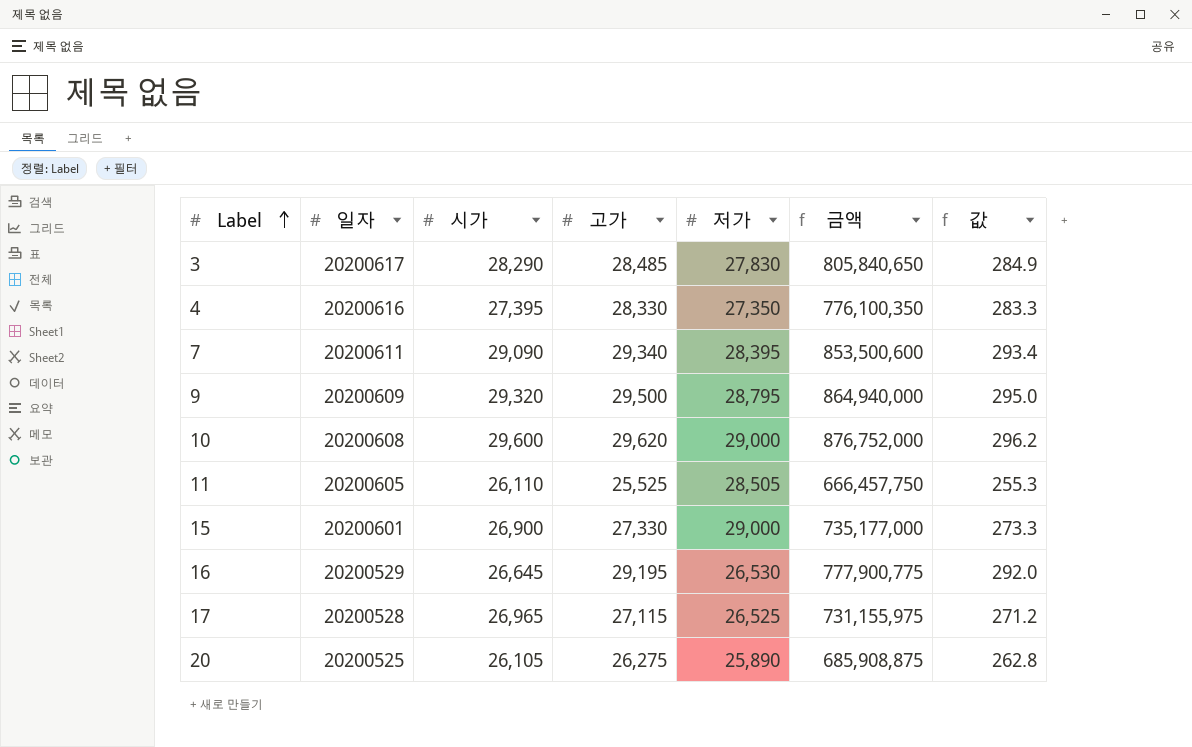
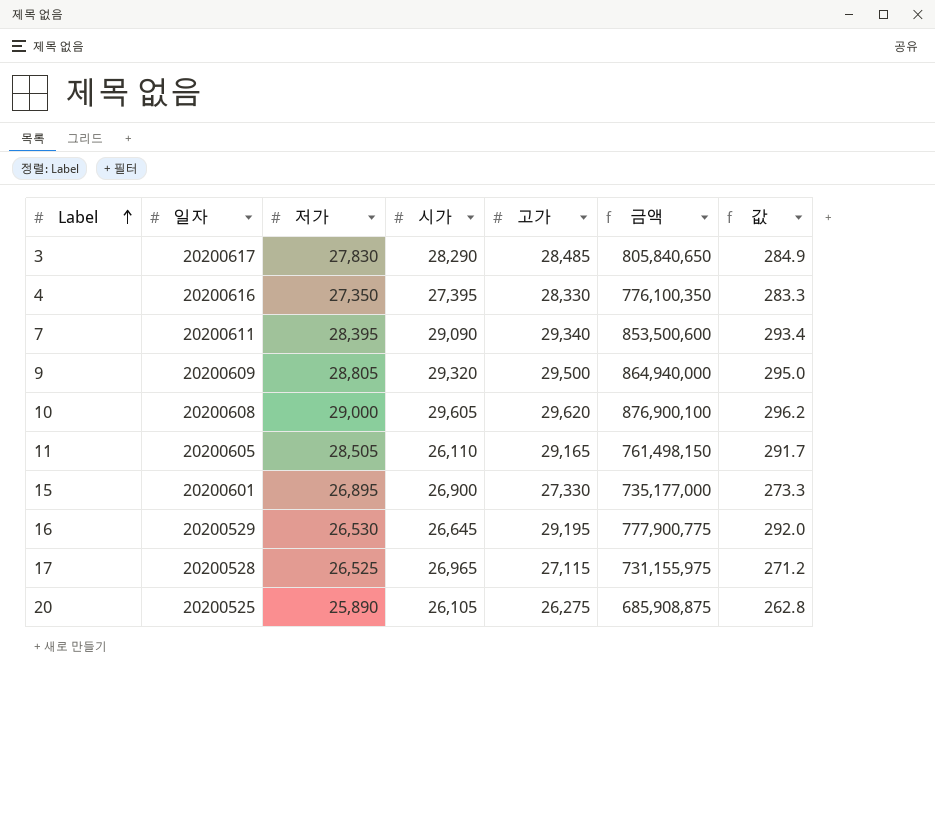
column 저가 | position: 5 -> 3
9 | 저가: 28,795 -> 28,805
10 | 시가: 29,600 -> 29,605
10 | 금액: 876,752,000 -> 876,900,100
11 | 고가: 25,525 -> 29,165
11 | 금액: 666,457,750 -> 761,498,150
11 | 값: 255.3 -> 291.7
15 | 저가: 29,000 -> 26,895

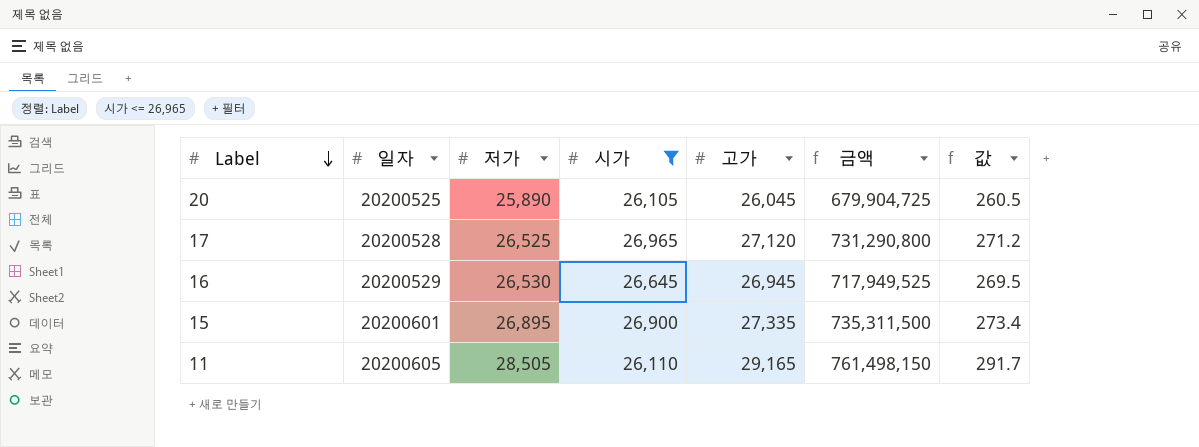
filter: none -> 시가 <= 26,965
row order: Label ascending -> Label descending
20 | 고가: 26,275 -> 26,045
20 | 금액: 685,908,875 -> 679,904,725
20 | 값: 262.8 -> 260.5
17 | 고가: 27,115 -> 27,120
17 | 금액: 731,155,975 -> 731,290,800
16 | 고가: 29,195 -> 26,945
16 | 금액: 777,900,775 -> 717,949,525
16 | 값: 292.0 -> 269.5
15 | 고가: 27,330 -> 27,335
15 | 금액: 735,177,000 -> 735,311,500
15 | 값: 273.3 -> 273.4

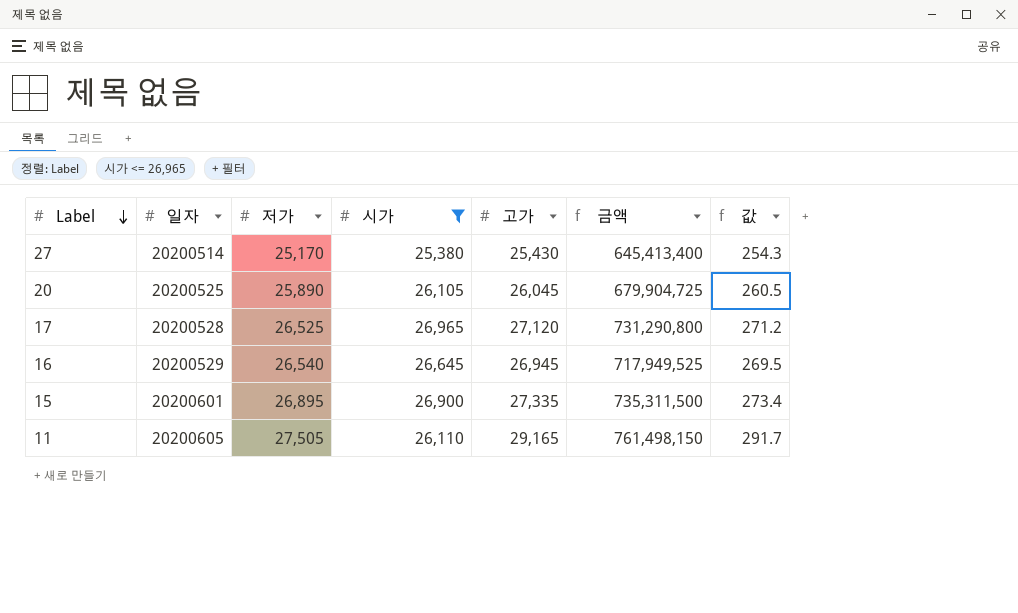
row 27: none -> 20200514 | 25,170 | 25,380 | 25,430 | 645,413,400 | 254.3
16 | 저가: 26,530 -> 26,540
11 | 저가: 28,505 -> 27,505

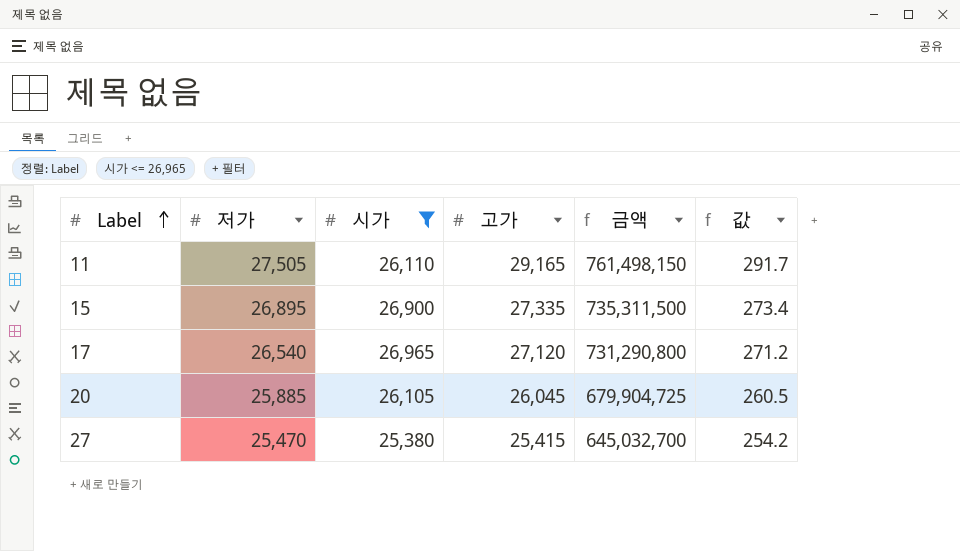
row order: Label descending -> Label ascending
column 일자 | position: 2 -> none
row 16: 20200529 | 26,540 | 26,645 | 26,945 | 717,949,525 | 269.5 -> none
17 | 저가: 26,525 -> 26,540
20 | 저가: 25,890 -> 25,885
27 | 저가: 25,170 -> 25,470
27 | 고가: 25,430 -> 25,415
27 | 금액: 645,413,400 -> 645,032,700
27 | 값: 254.3 -> 254.2

